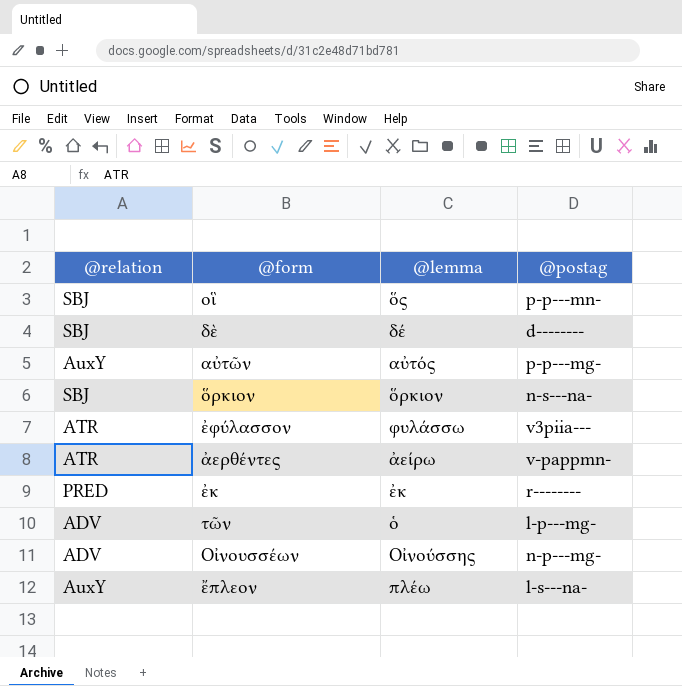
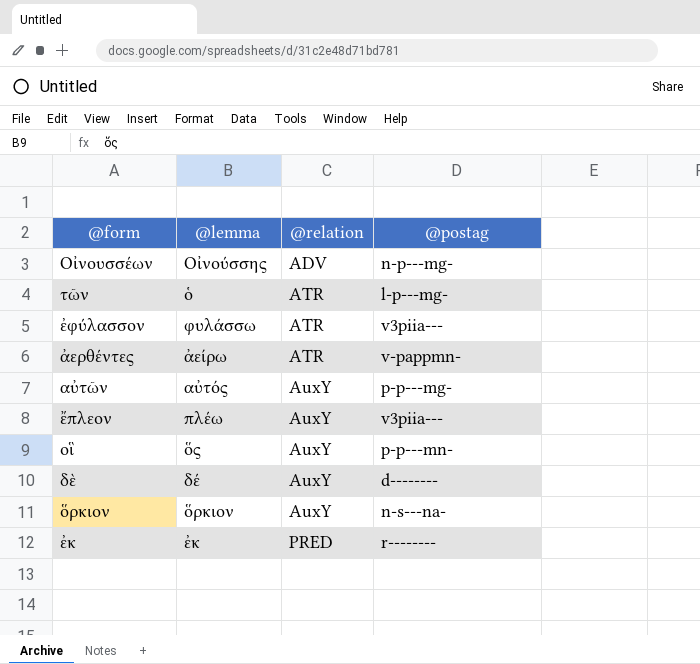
row order: none -> @relation ascending
column @relation | position: 1 -> 3
τῶν | @relation: ADV -> ATR
ἔπλεον | @postag: l-s---na- -> v3piia---
οἳ | @relation: SBJ -> AuxY
δὲ | @relation: SBJ -> AuxY
ὅρκιον | @relation: SBJ -> AuxY

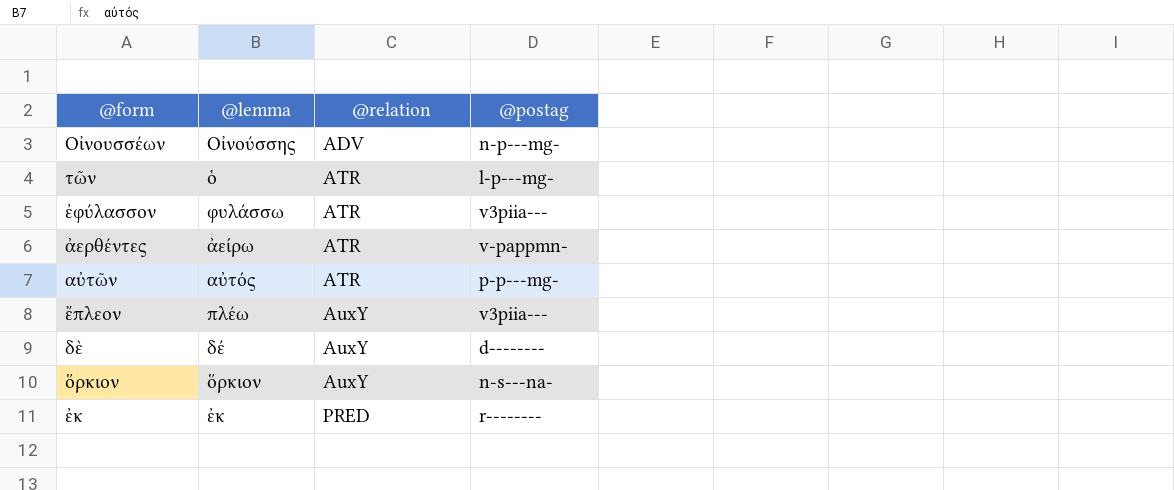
row οἳ: ὅς | AuxY | p-p---mn- -> none
αὐτῶν | @relation: AuxY -> ATR

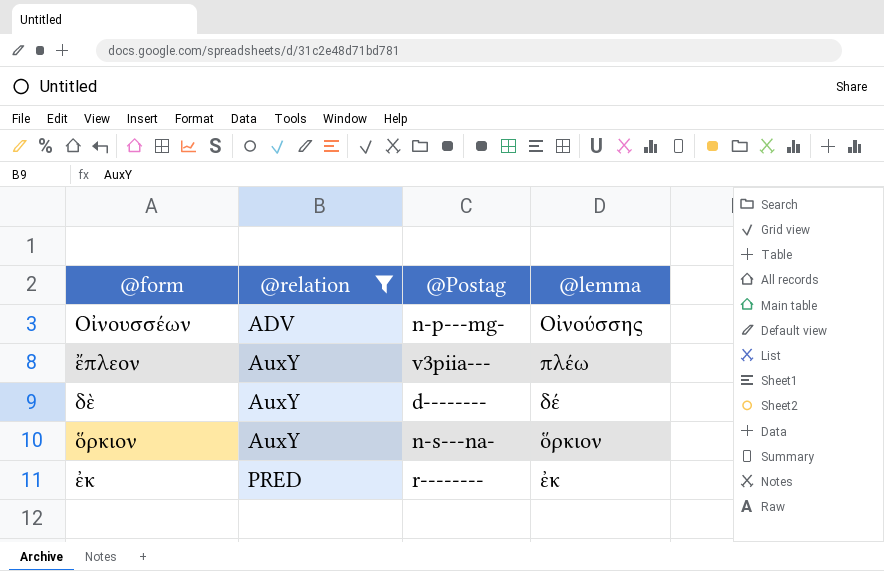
filter: none -> @relation != ATR
column name: @postag -> @Postag
column @lemma | position: 2 -> 4

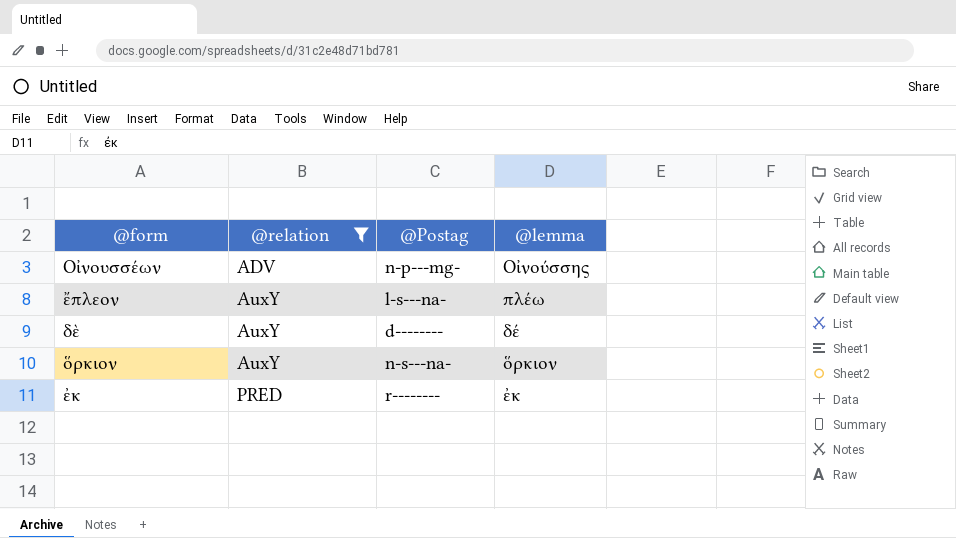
ἔπλεον | @Postag: v3piia--- -> l-s---na-

